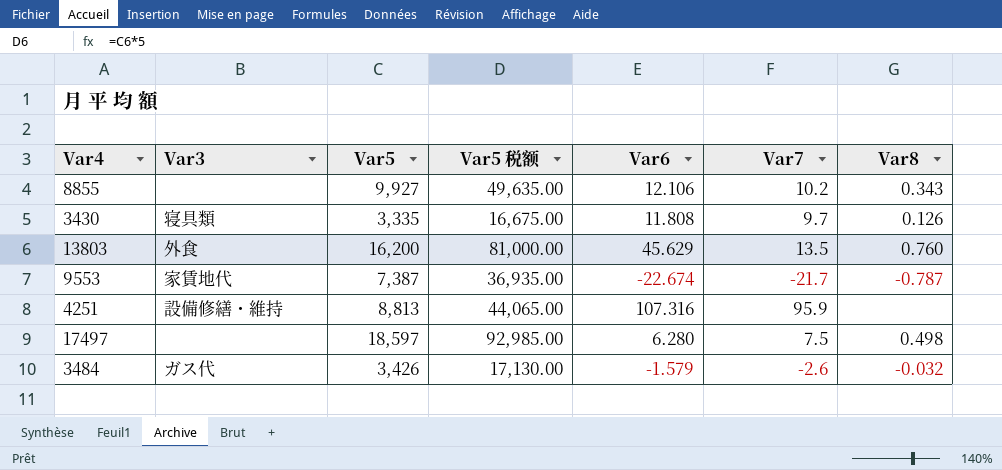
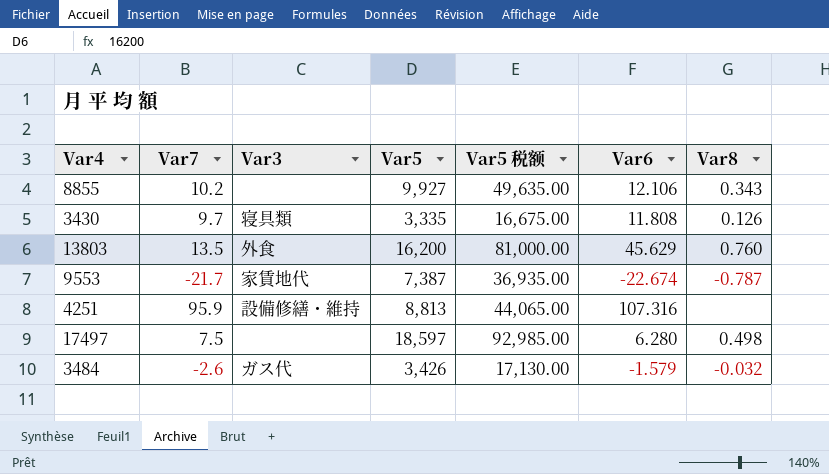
column Var7 | position: 6 -> 2

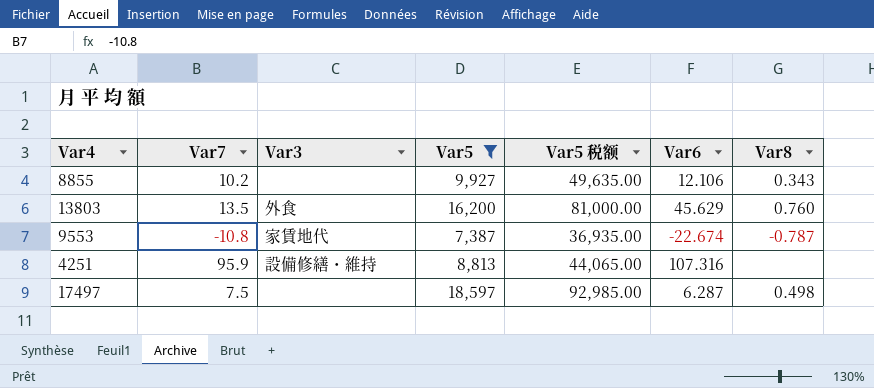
filter: none -> Var5 >= 7,387
9553 | Var7: -21.7 -> -10.8
17497 | Var6: 6.280 -> 6.287

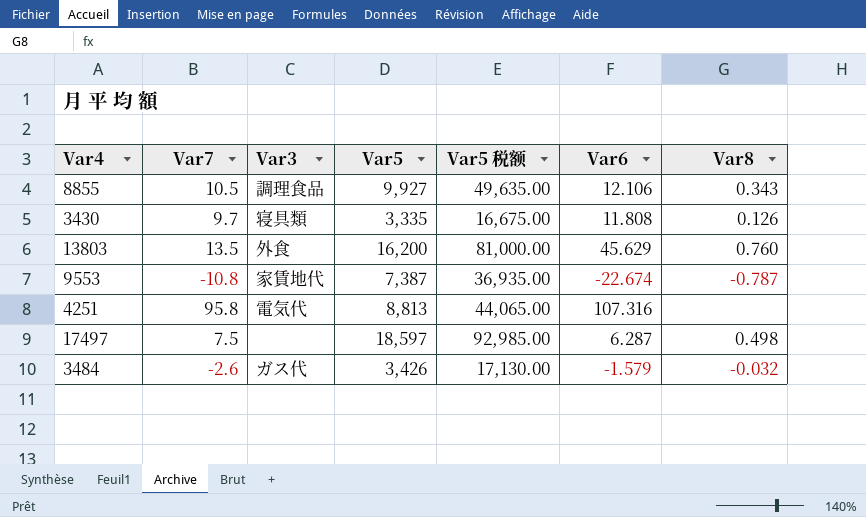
filter: Var5 >= 7,387 -> none
8855 | Var7: 10.2 -> 10.5
8855 | Var3: none -> 調理食品
4251 | Var7: 95.9 -> 95.8
4251 | Var3: 設備修繕・維持 -> 電気代

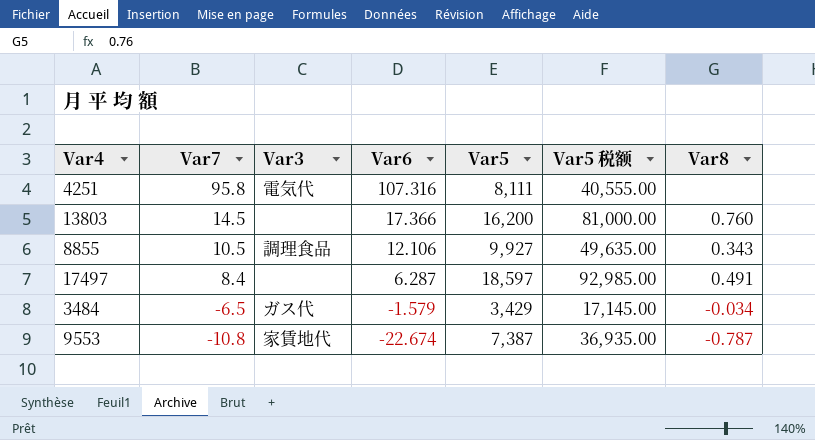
row order: none -> Var7 descending
column Var6 | position: 6 -> 4
row 3430: 9.7 | 寝具類 | 3,335 | 16,675.00 | 11.808 | 0.126 -> none
4251 | Var5: 8,813 -> 8,111
4251 | Var5 税额: 44,065.00 -> 40,555.00
13803 | Var7: 13.5 -> 14.5
13803 | Var3: 外食 -> none
13803 | Var6: 45.629 -> 17.366
17497 | Var7: 7.5 -> 8.4
17497 | Var8: 0.498 -> 0.491
3484 | Var7: -2.6 -> -6.5
3484 | Var5: 3,426 -> 3,429
3484 | Var5 税额: 17,130.00 -> 17,145.00
3484 | Var8: -0.032 -> -0.034

